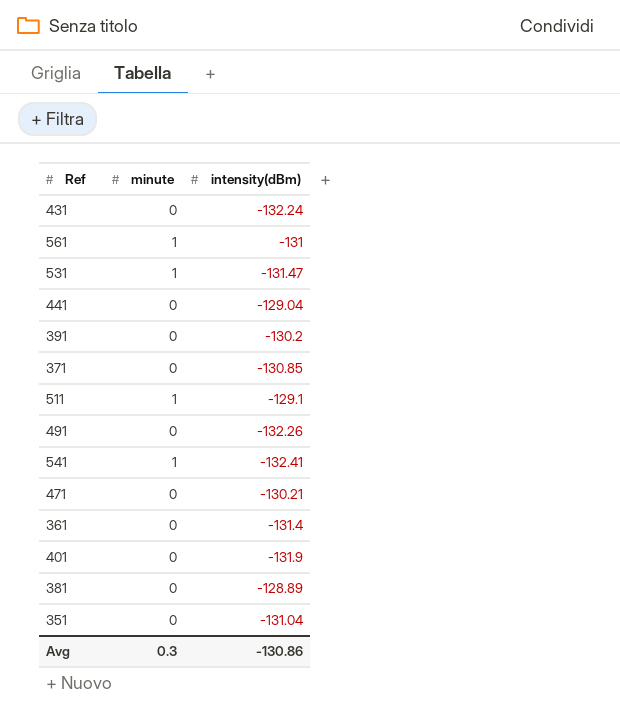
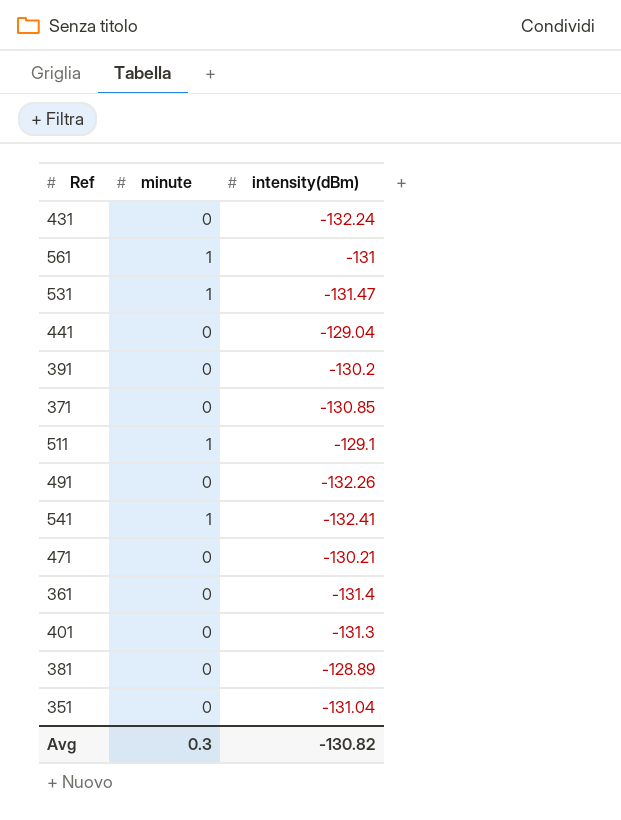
401 | intensity(dBm): -131.9 -> -131.3
Avg | intensity(dBm): -130.86 -> -130.82

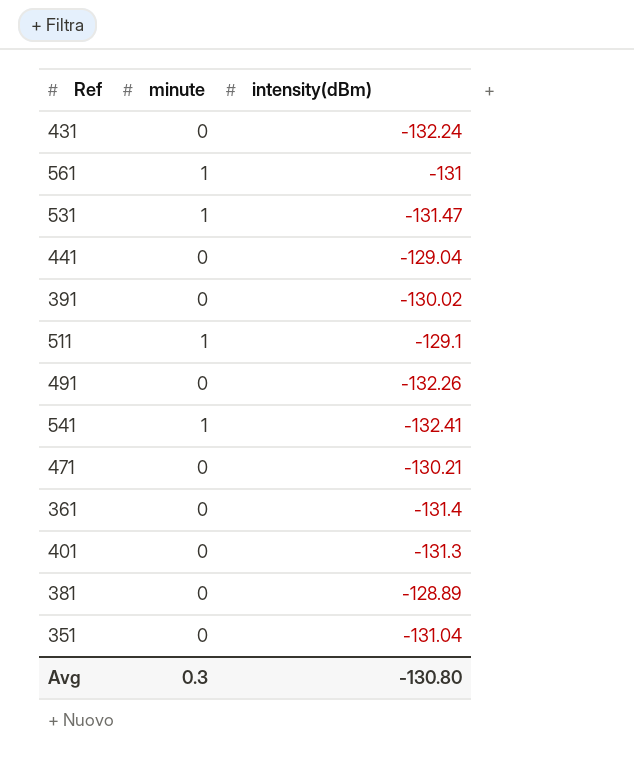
row 371: 0 | -130.85 -> none
391 | intensity(dBm): -130.2 -> -130.02
Avg | intensity(dBm): -130.82 -> -130.80

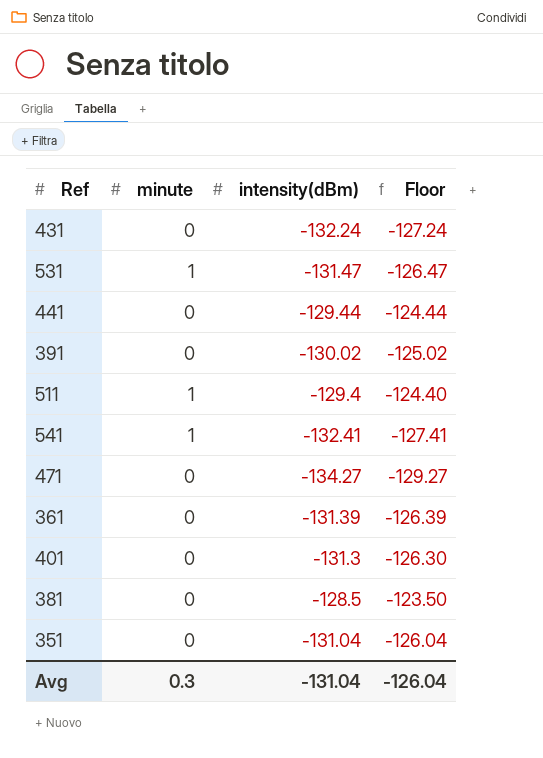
column Floor | formula: none -> [intensity(dBm)] + 5
row 561: 1 | -131 -> none
row 491: 0 | -132.26 -> none
441 | intensity(dBm): -129.04 -> -129.44
511 | intensity(dBm): -129.1 -> -129.4
471 | intensity(dBm): -130.21 -> -134.27
361 | intensity(dBm): -131.4 -> -131.39
381 | intensity(dBm): -128.89 -> -128.5
Avg | intensity(dBm): -130.80 -> -131.04

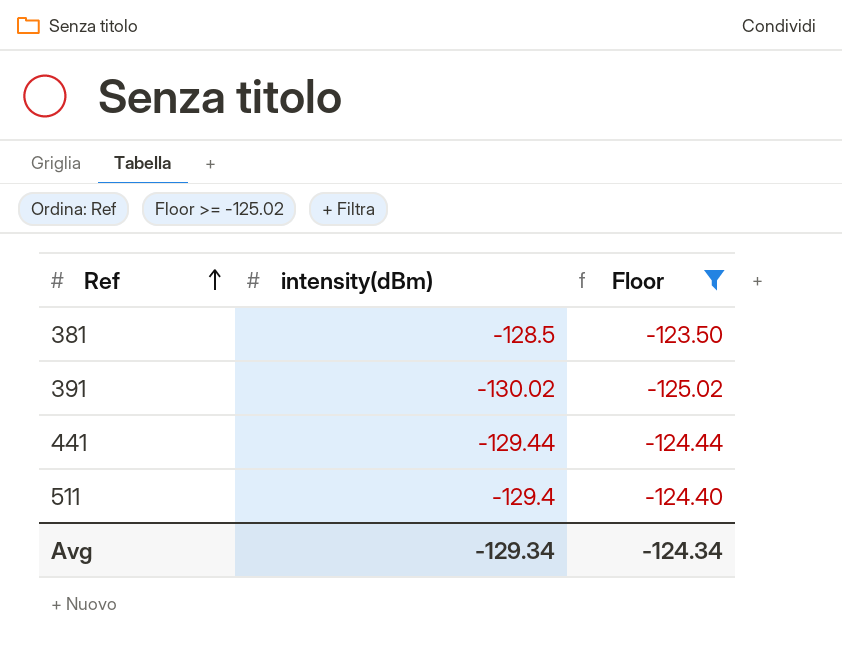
filter: none -> Floor >= -125.02
row order: none -> Ref ascending
column minute | position: 2 -> none
Avg | intensity(dBm): -131.04 -> -129.34
Avg | Floor: -126.04 -> -124.34

